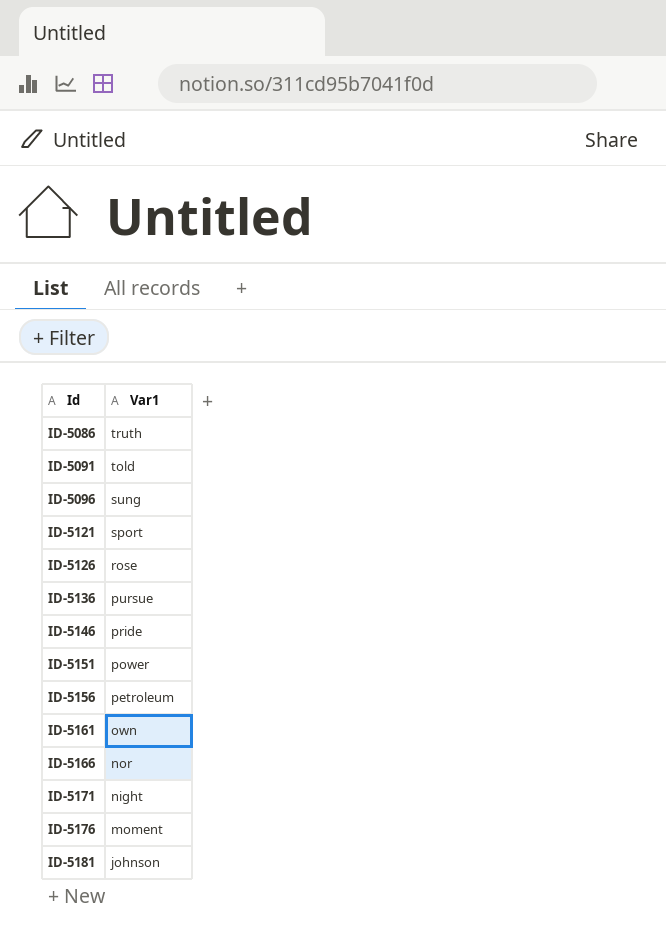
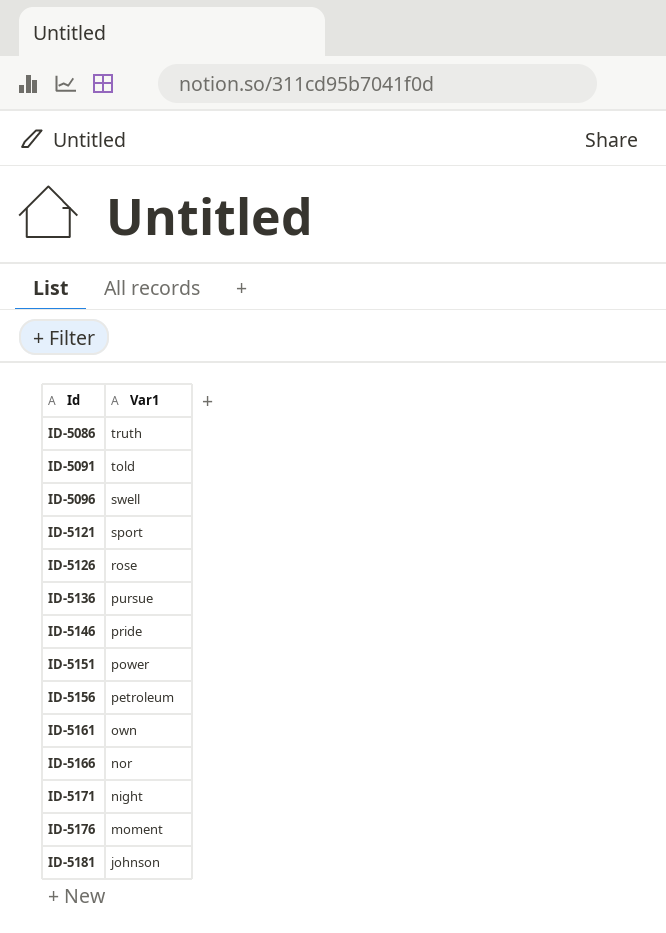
ID-5096 | Var1: sung -> swell

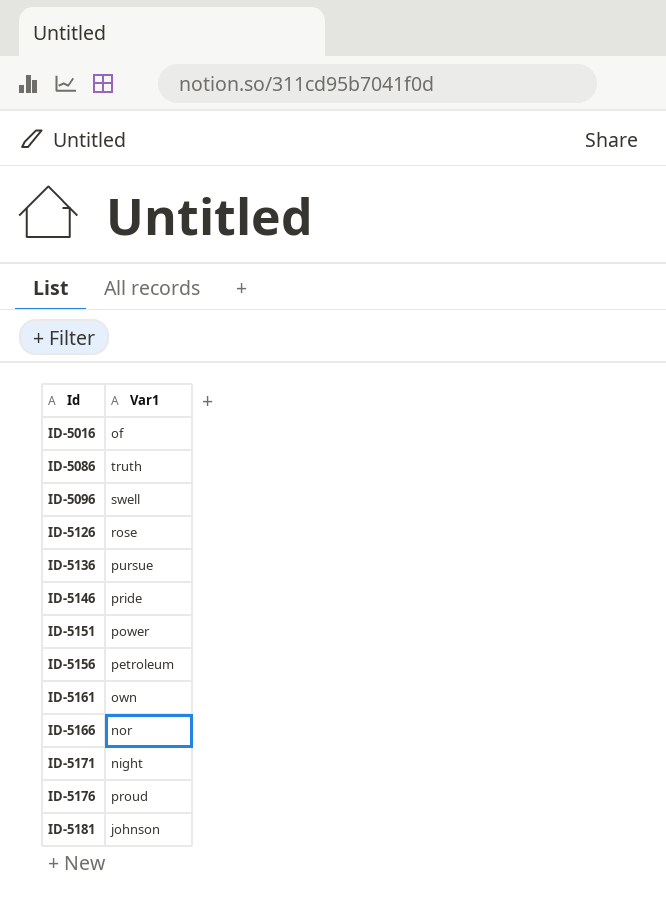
row ID-5091: told -> none
row ID-5121: sport -> none
row ID-5016: none -> of
ID-5176 | Var1: moment -> proud

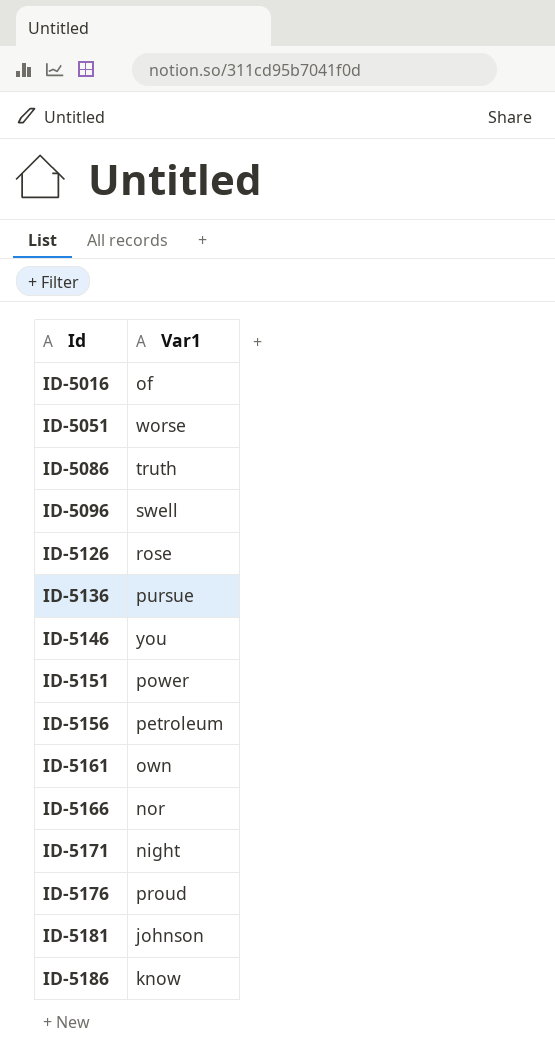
row ID-5051: none -> worse
ID-5146 | Var1: pride -> you
row ID-5186: none -> know

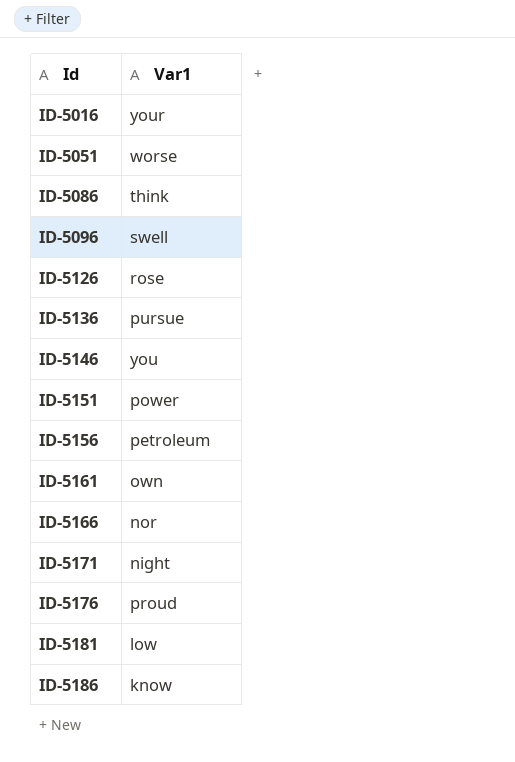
ID-5016 | Var1: of -> your
ID-5086 | Var1: truth -> think
ID-5181 | Var1: johnson -> low

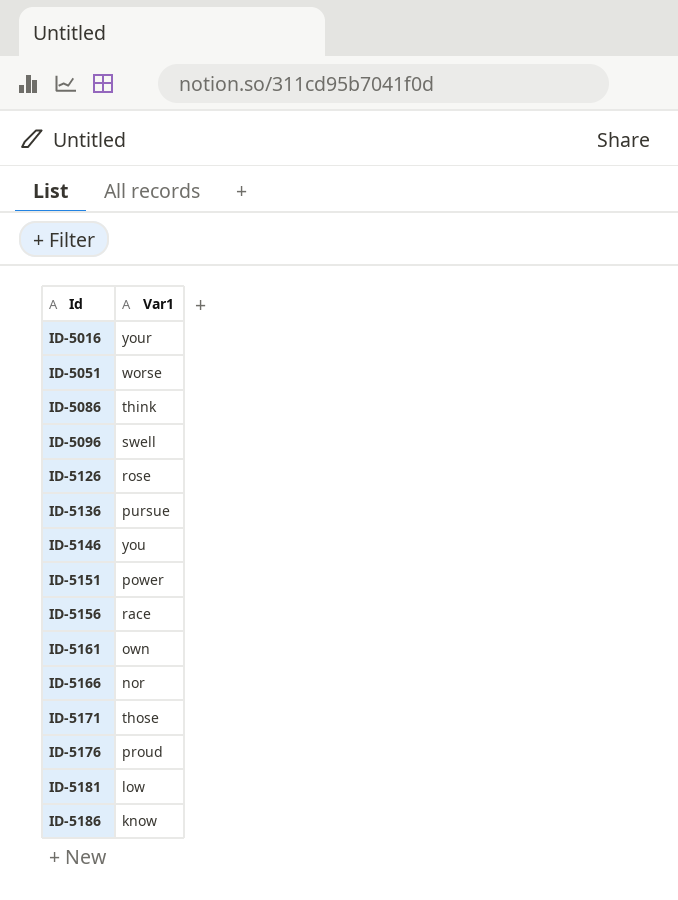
ID-5156 | Var1: petroleum -> race
ID-5171 | Var1: night -> those

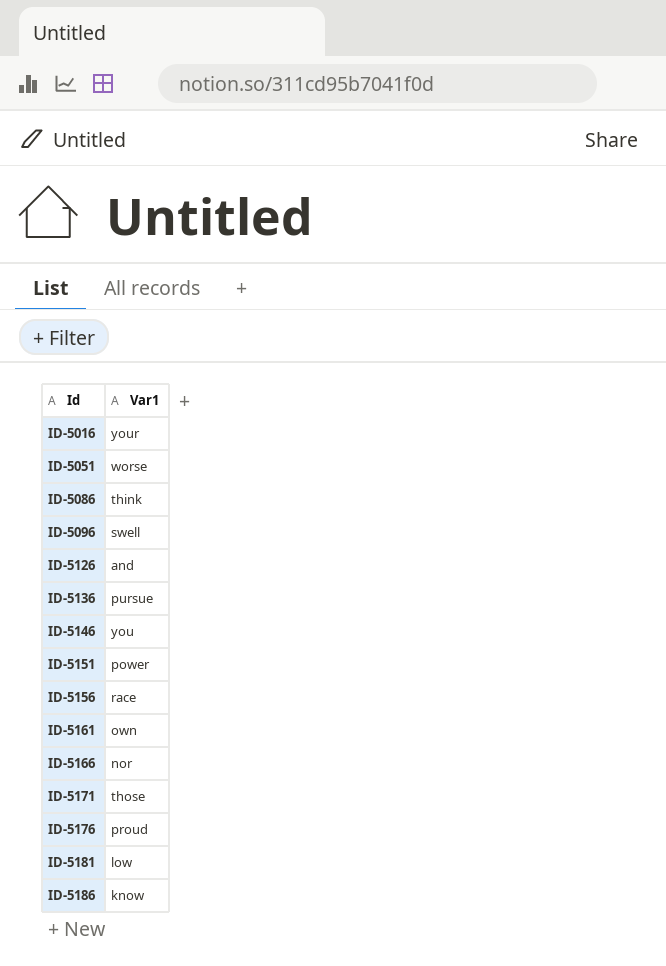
ID-5126 | Var1: rose -> and

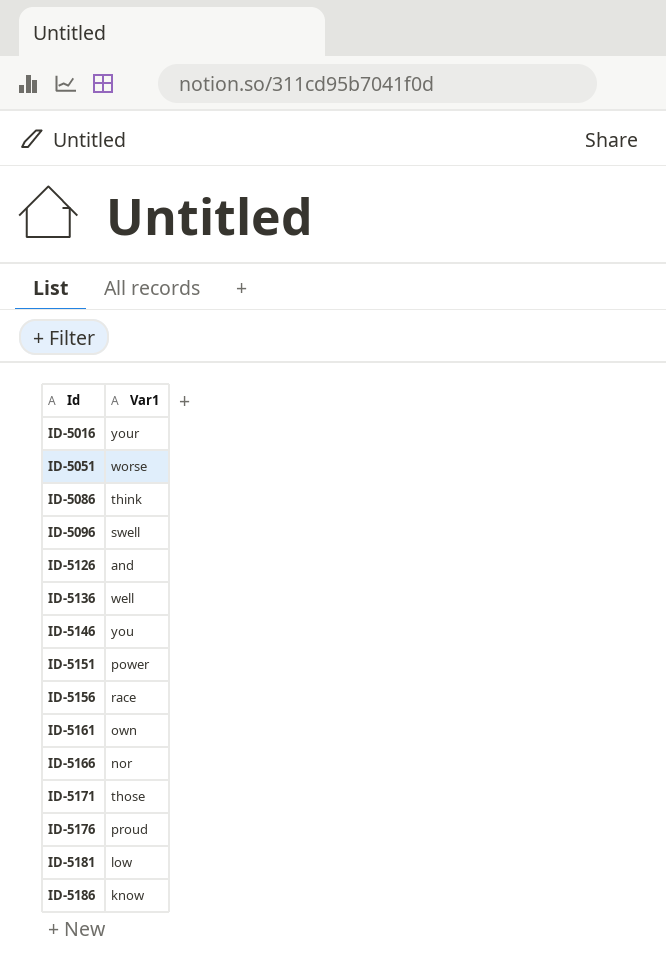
ID-5136 | Var1: pursue -> well

